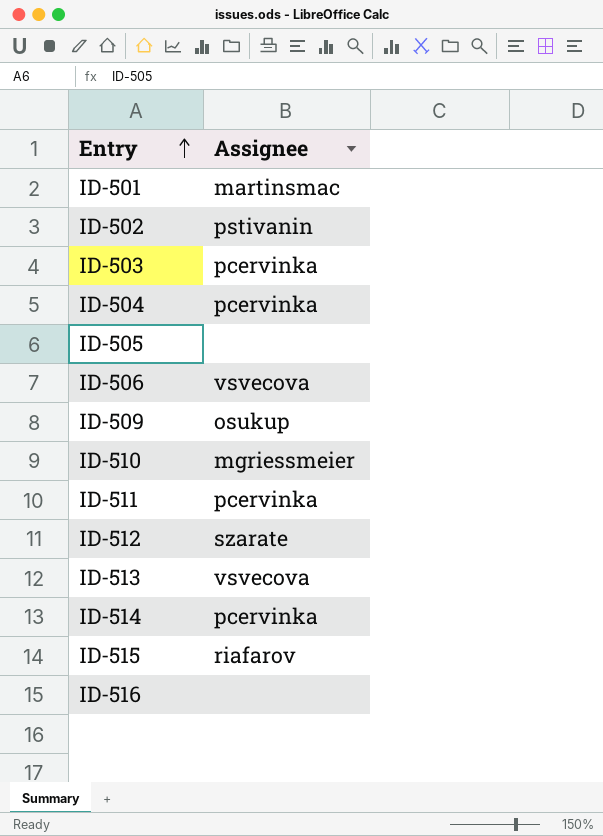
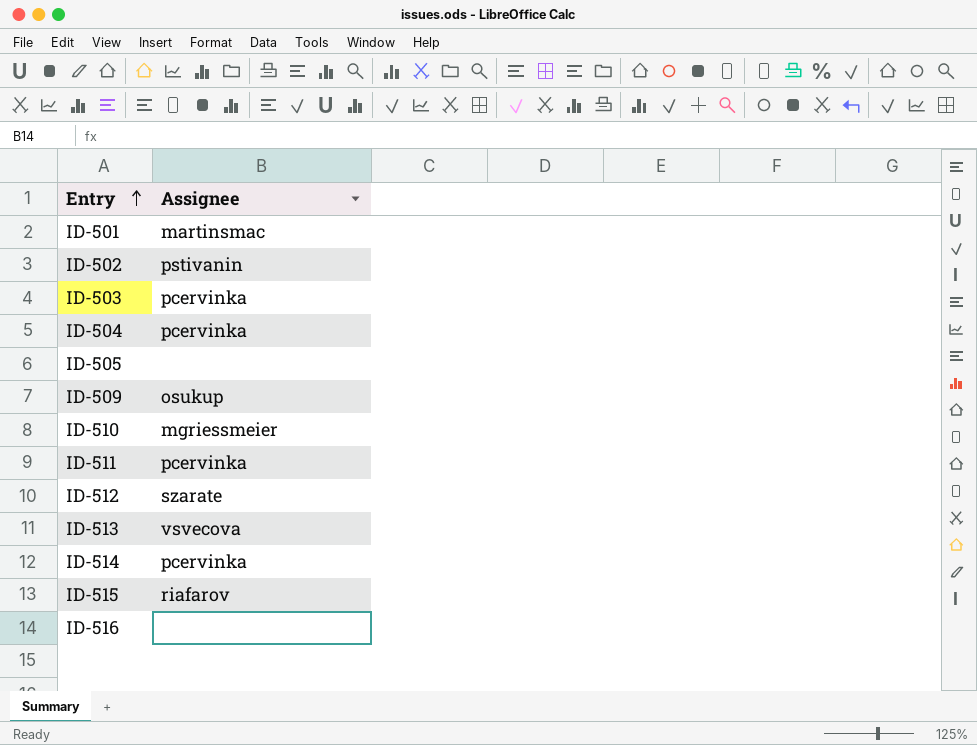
row ID-506: vsvecova -> none

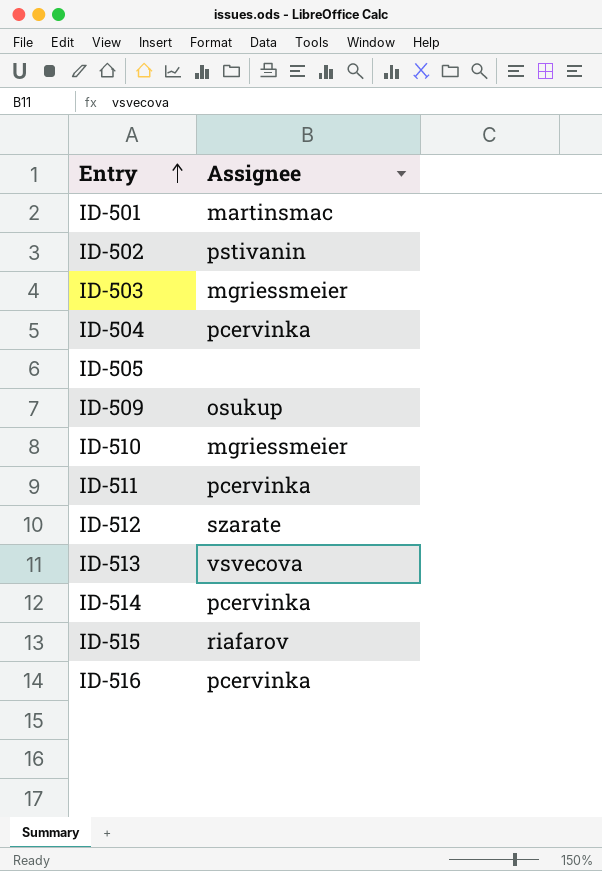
ID-503 | Assignee: pcervinka -> mgriessmeier
ID-516 | Assignee: none -> pcervinka

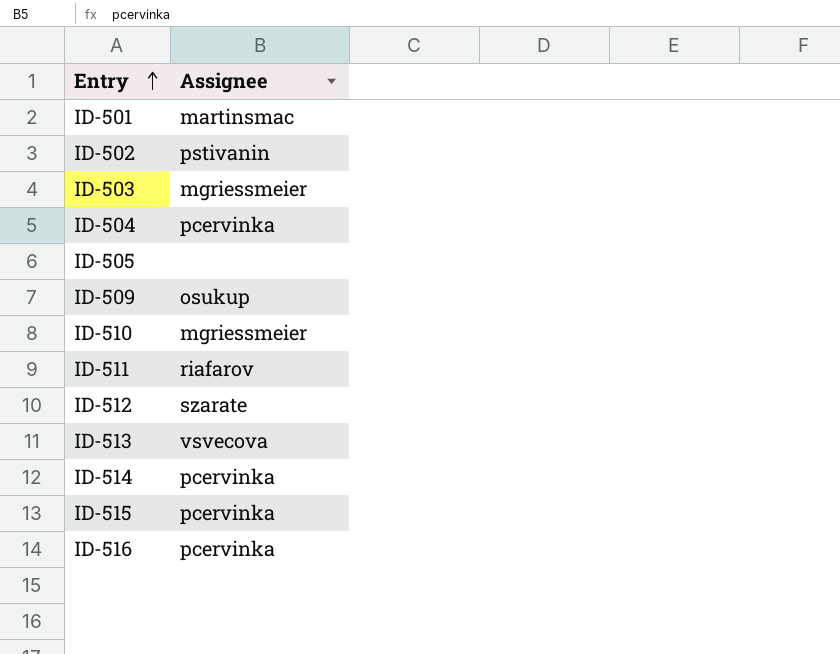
ID-511 | Assignee: pcervinka -> riafarov
ID-515 | Assignee: riafarov -> pcervinka

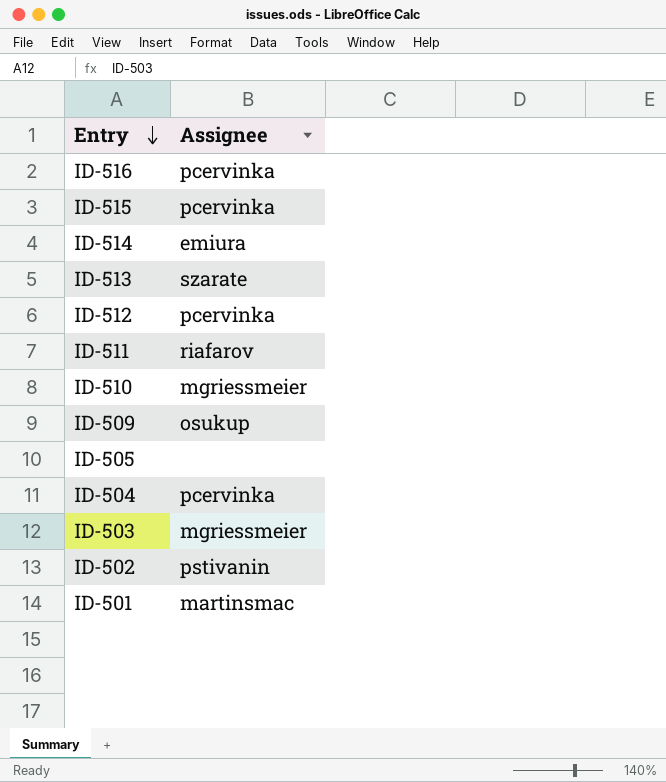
row order: Entry ascending -> Entry descending
ID-514 | Assignee: pcervinka -> emiura
ID-513 | Assignee: vsvecova -> szarate
ID-512 | Assignee: szarate -> pcervinka

